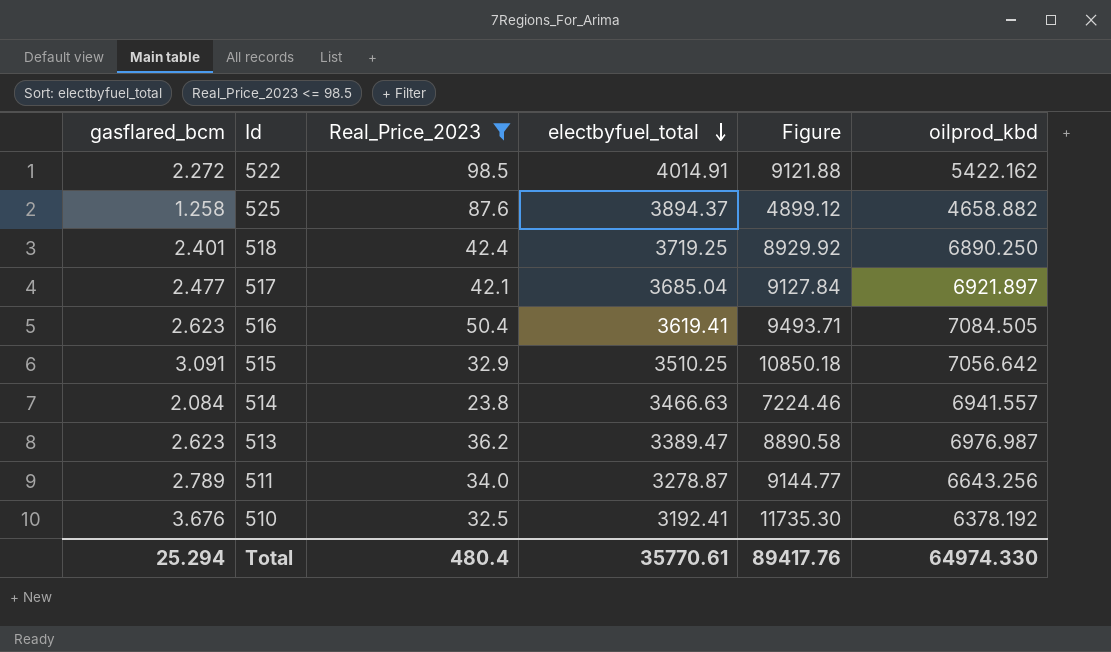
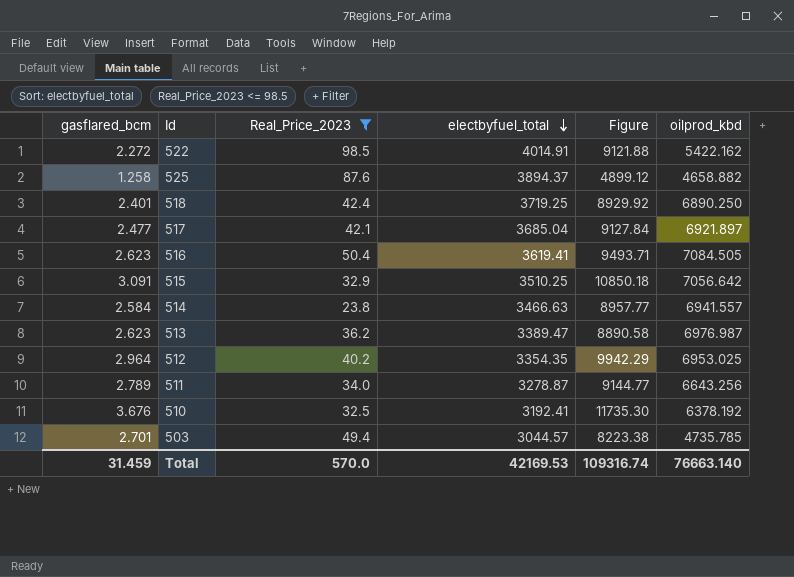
514 | gasflared_bcm: 2.084 -> 2.584
514 | Figure: 7224.46 -> 8957.77
row 512: none -> 2.964 | 40.2 | 3354.35 | 9942.29 | 6953.025
row 503: none -> 2.701 | 49.4 | 3044.57 | 8223.38 | 4735.785
Total | gasflared_bcm: 25.294 -> 31.459
Total | Real_Price_2023: 480.4 -> 570.0
Total | electbyfuel_total: 35770.61 -> 42169.53
Total | Figure: 89417.76 -> 109316.74
Total | oilprod_kbd: 64974.330 -> 76663.140

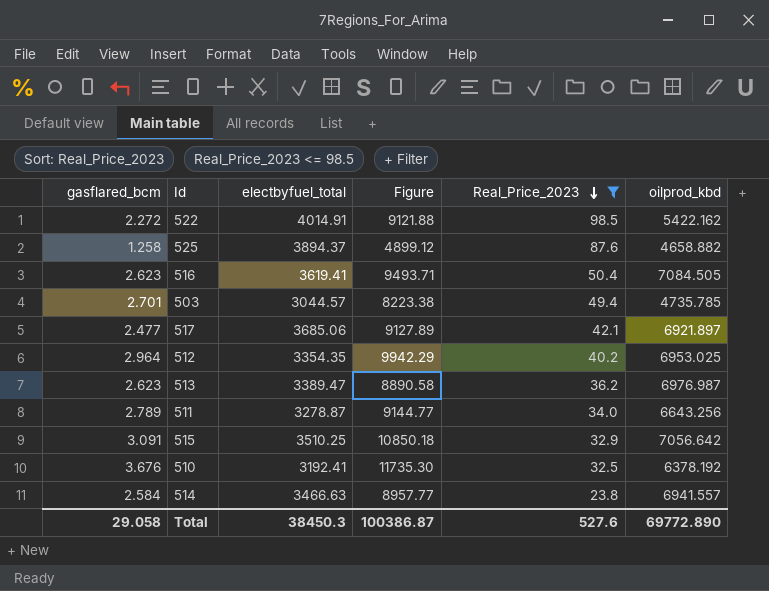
row order: electbyfuel_total descending -> Real_Price_2023 descending
column Real_Price_2023 | position: 3 -> 5
row 518: 2.401 | 42.4 | 3719.25 | 8929.92 | 6890.250 -> none
517 | electbyfuel_total: 3685.04 -> 3685.06
517 | Figure: 9127.84 -> 9127.89
Total | gasflared_bcm: 31.459 -> 29.058
Total | electbyfuel_total: 42169.53 -> 38450.3
Total | Figure: 109316.74 -> 100386.87
Total | Real_Price_2023: 570.0 -> 527.6
Total | oilprod_kbd: 76663.140 -> 69772.890

